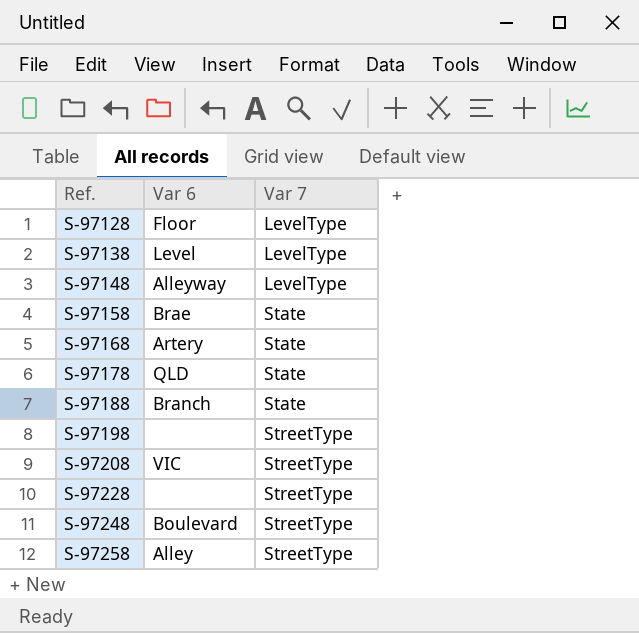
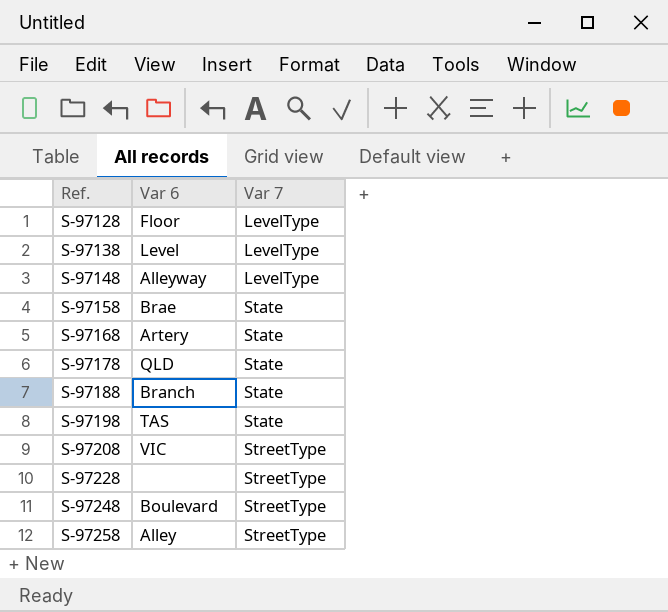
S-97198 | Var 6: none -> TAS
S-97198 | Var 7: StreetType -> State

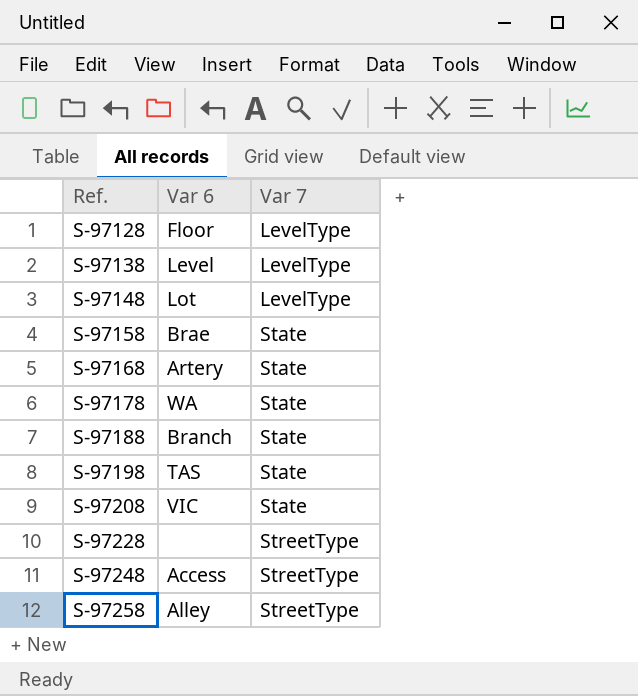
S-97148 | Var 6: Alleyway -> Lot
S-97178 | Var 6: QLD -> WA
S-97208 | Var 7: StreetType -> State
S-97248 | Var 6: Boulevard -> Access

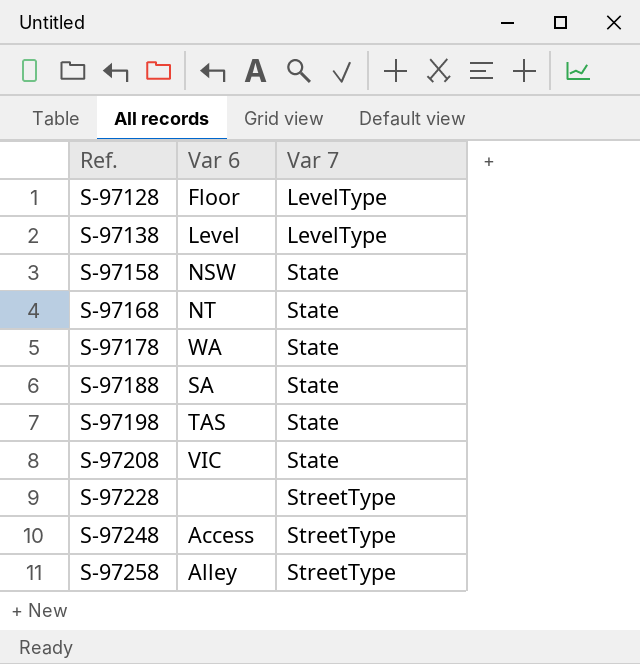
row S-97148: Lot | LevelType -> none
S-97158 | Var 6: Brae -> NSW
S-97168 | Var 6: Artery -> NT
S-97188 | Var 6: Branch -> SA

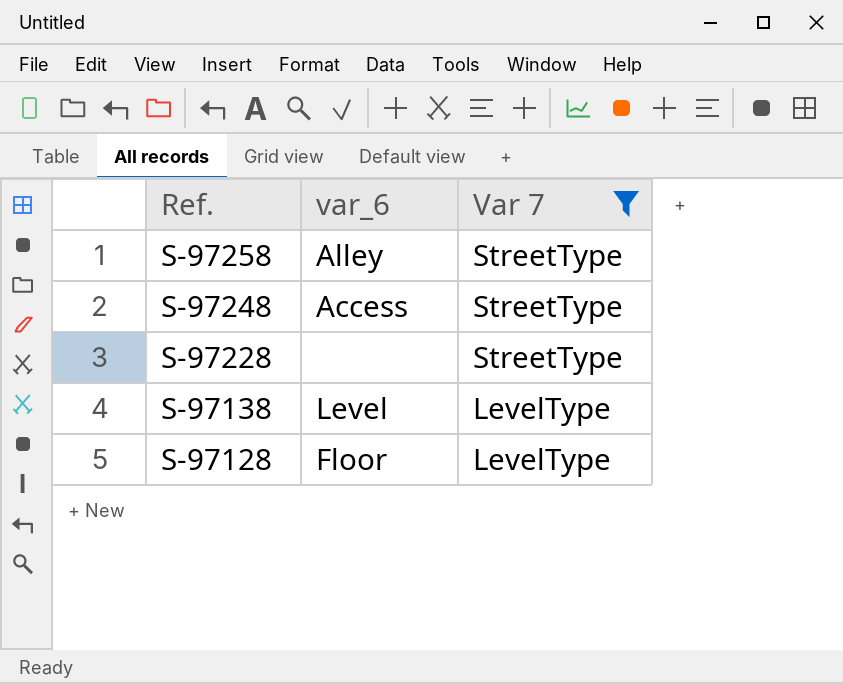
filter: none -> Var 7 != State
row order: Ref. ascending -> Ref. descending
column name: Var 6 -> var_6

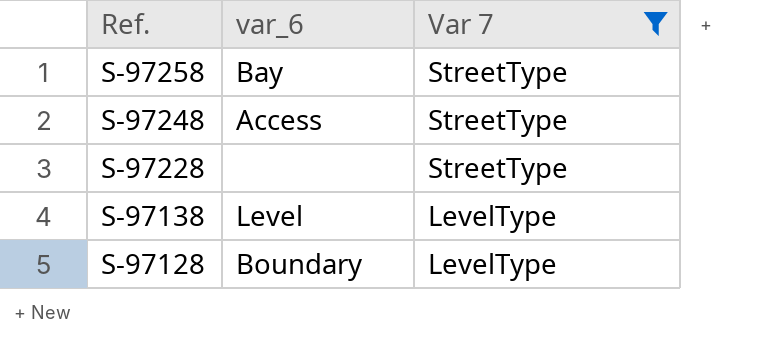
S-97258 | var_6: Alley -> Bay
S-97128 | var_6: Floor -> Boundary

